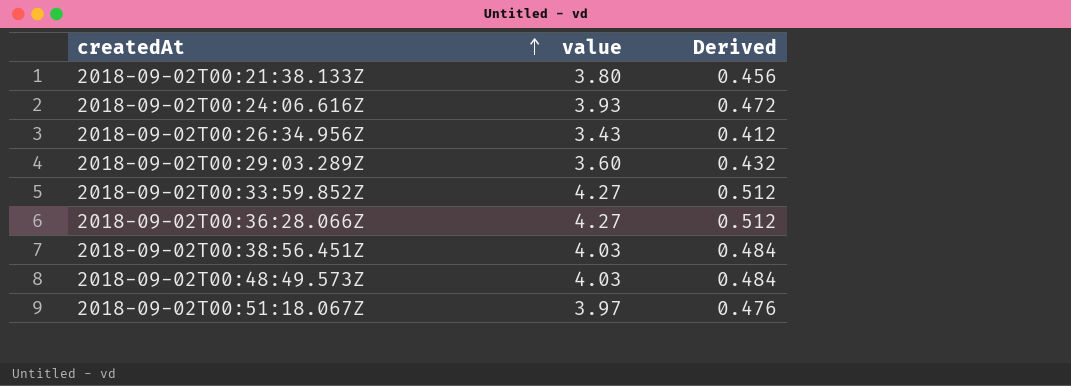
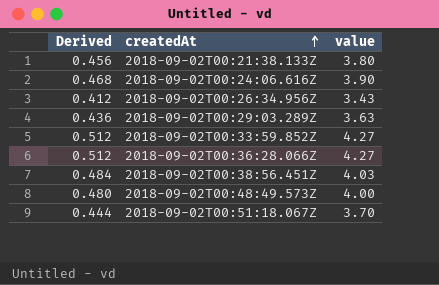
column Derived | position: 3 -> 1
2018-09-02T00:24:06.616Z | Derived: 0.472 -> 0.468
2018-09-02T00:24:06.616Z | value: 3.93 -> 3.90
2018-09-02T00:29:03.289Z | Derived: 0.432 -> 0.436
2018-09-02T00:29:03.289Z | value: 3.60 -> 3.63
2018-09-02T00:48:49.573Z | Derived: 0.484 -> 0.480
2018-09-02T00:48:49.573Z | value: 4.03 -> 4.00
2018-09-02T00:51:18.067Z | Derived: 0.476 -> 0.444
2018-09-02T00:51:18.067Z | value: 3.97 -> 3.70

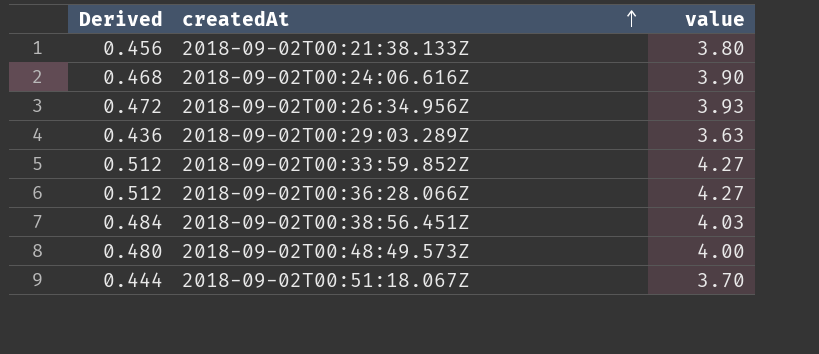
2018-09-02T00:26:34.956Z | Derived: 0.412 -> 0.472
2018-09-02T00:26:34.956Z | value: 3.43 -> 3.93

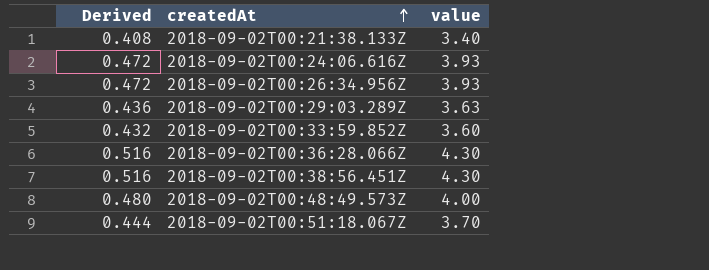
2018-09-02T00:21:38.133Z | Derived: 0.456 -> 0.408
2018-09-02T00:21:38.133Z | value: 3.80 -> 3.40
2018-09-02T00:24:06.616Z | Derived: 0.468 -> 0.472
2018-09-02T00:24:06.616Z | value: 3.90 -> 3.93
2018-09-02T00:33:59.852Z | Derived: 0.512 -> 0.432
2018-09-02T00:33:59.852Z | value: 4.27 -> 3.60
2018-09-02T00:36:28.066Z | Derived: 0.512 -> 0.516
2018-09-02T00:36:28.066Z | value: 4.27 -> 4.30
2018-09-02T00:38:56.451Z | Derived: 0.484 -> 0.516
2018-09-02T00:38:56.451Z | value: 4.03 -> 4.30

